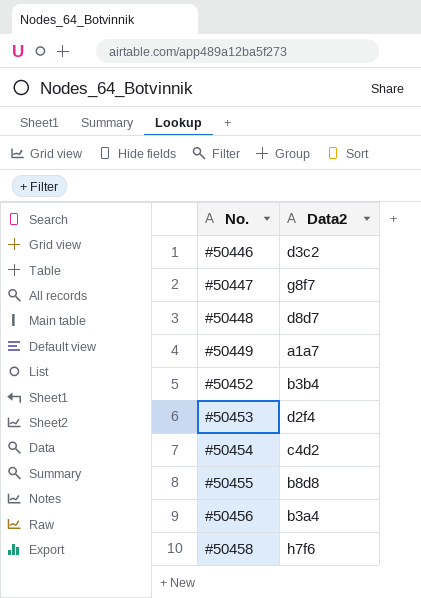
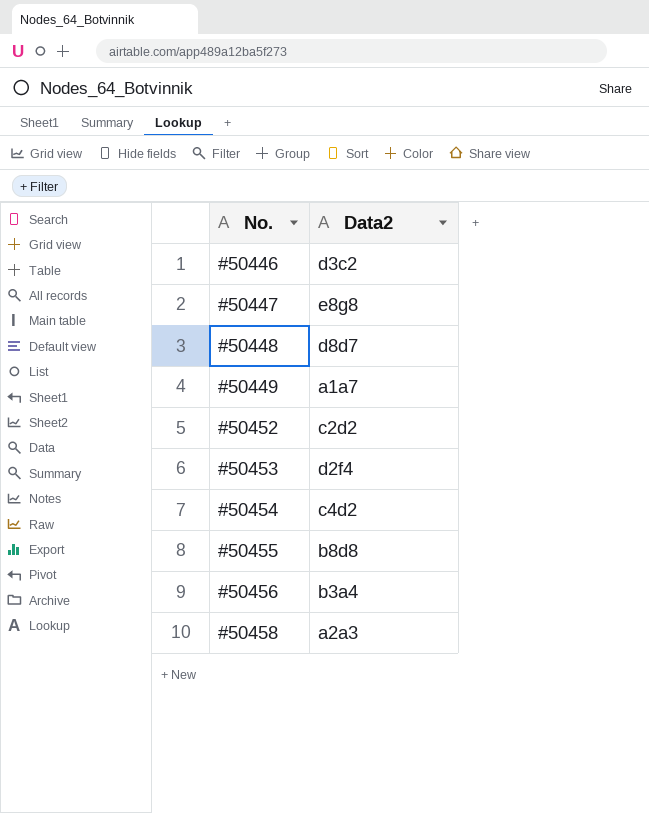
#50447 | Data2: g8f7 -> e8g8
#50452 | Data2: b3b4 -> c2d2
#50458 | Data2: h7f6 -> a2a3

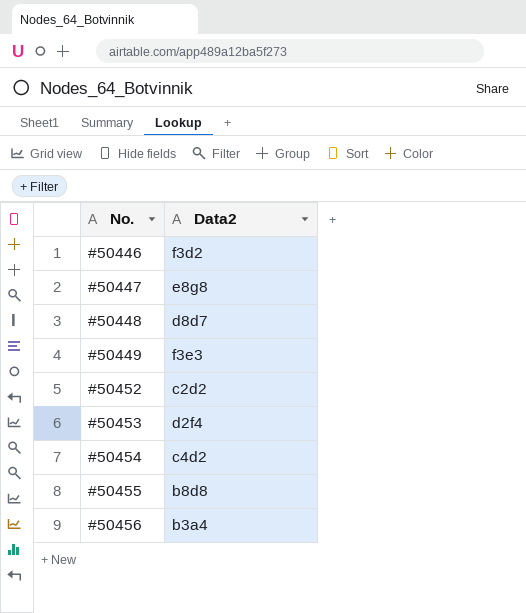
row #50458: a2a3 -> none
#50446 | Data2: d3c2 -> f3d2
#50449 | Data2: a1a7 -> f3e3

